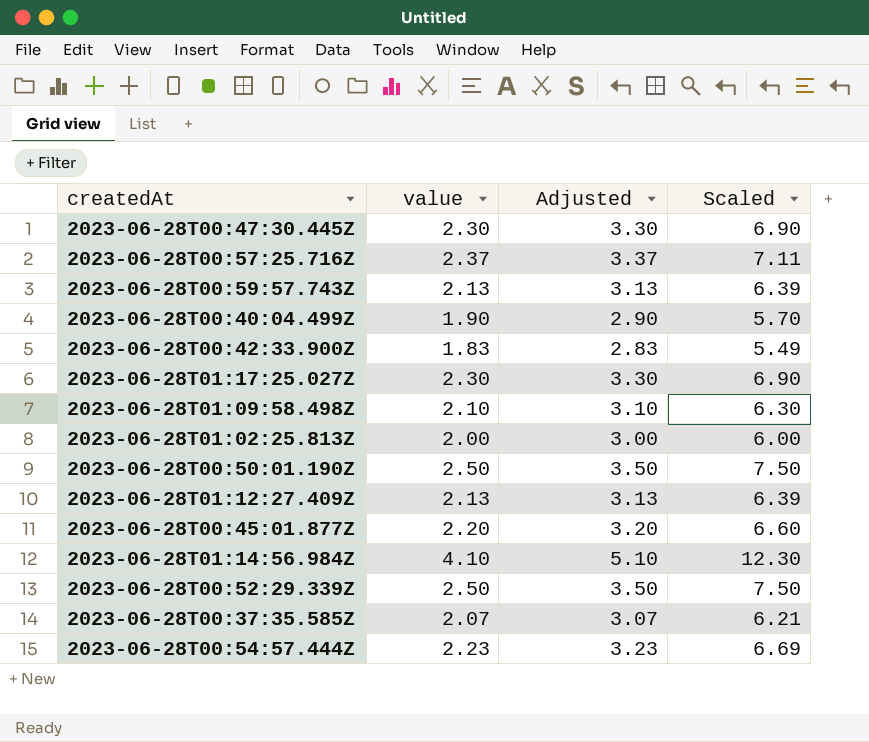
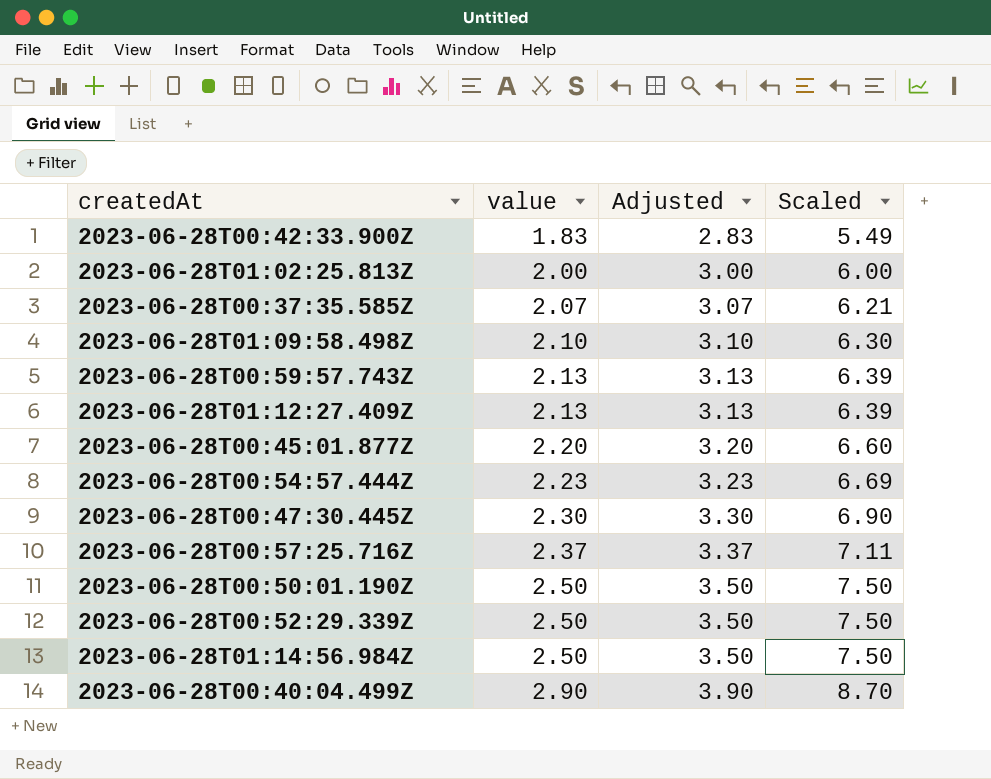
row order: none -> value ascending
row 2023-06-28T01:17:25.027Z: 2.30 | 3.30 | 6.90 -> none
2023-06-28T01:14:56.984Z | value: 4.10 -> 2.50
2023-06-28T01:14:56.984Z | Adjusted: 5.10 -> 3.50
2023-06-28T01:14:56.984Z | Scaled: 12.30 -> 7.50
2023-06-28T00:40:04.499Z | value: 1.90 -> 2.90
2023-06-28T00:40:04.499Z | Adjusted: 2.90 -> 3.90
2023-06-28T00:40:04.499Z | Scaled: 5.70 -> 8.70

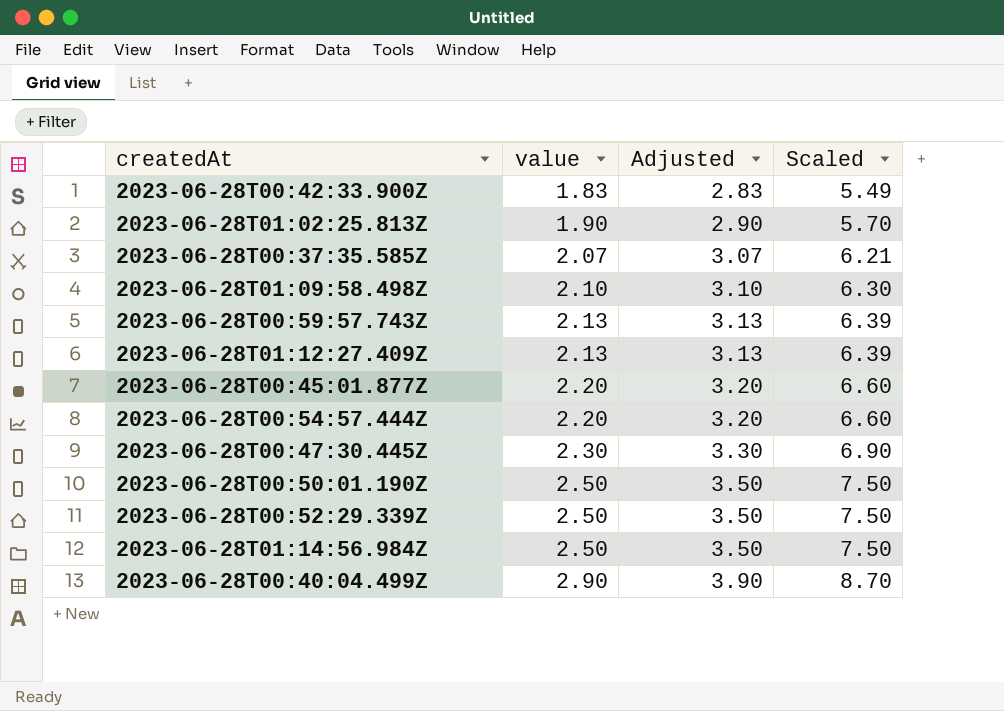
row 2023-06-28T00:57:25.716Z: 2.37 | 3.37 | 7.11 -> none
2023-06-28T01:02:25.813Z | value: 2.00 -> 1.90
2023-06-28T01:02:25.813Z | Adjusted: 3.00 -> 2.90
2023-06-28T01:02:25.813Z | Scaled: 6.00 -> 5.70
2023-06-28T00:54:57.444Z | value: 2.23 -> 2.20
2023-06-28T00:54:57.444Z | Adjusted: 3.23 -> 3.20
2023-06-28T00:54:57.444Z | Scaled: 6.69 -> 6.60

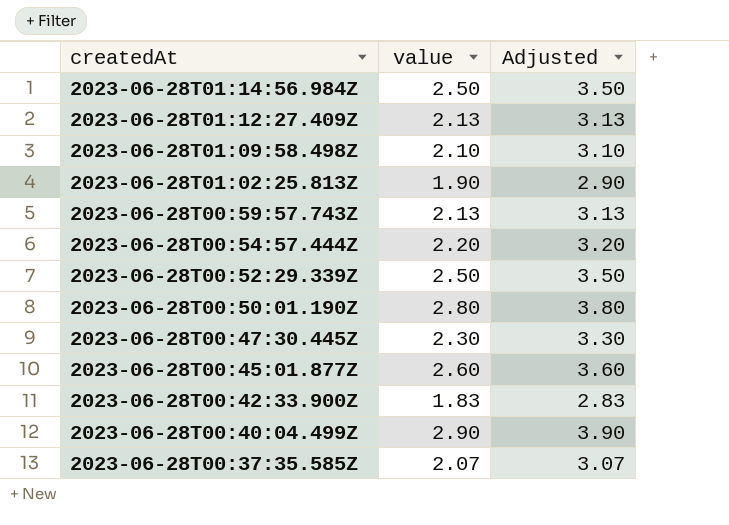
row order: value ascending -> createdAt descending
column Scaled | formula: [value] * 3 -> none
2023-06-28T00:50:01.190Z | value: 2.50 -> 2.80
2023-06-28T00:50:01.190Z | Adjusted: 3.50 -> 3.80
2023-06-28T00:45:01.877Z | value: 2.20 -> 2.60
2023-06-28T00:45:01.877Z | Adjusted: 3.20 -> 3.60

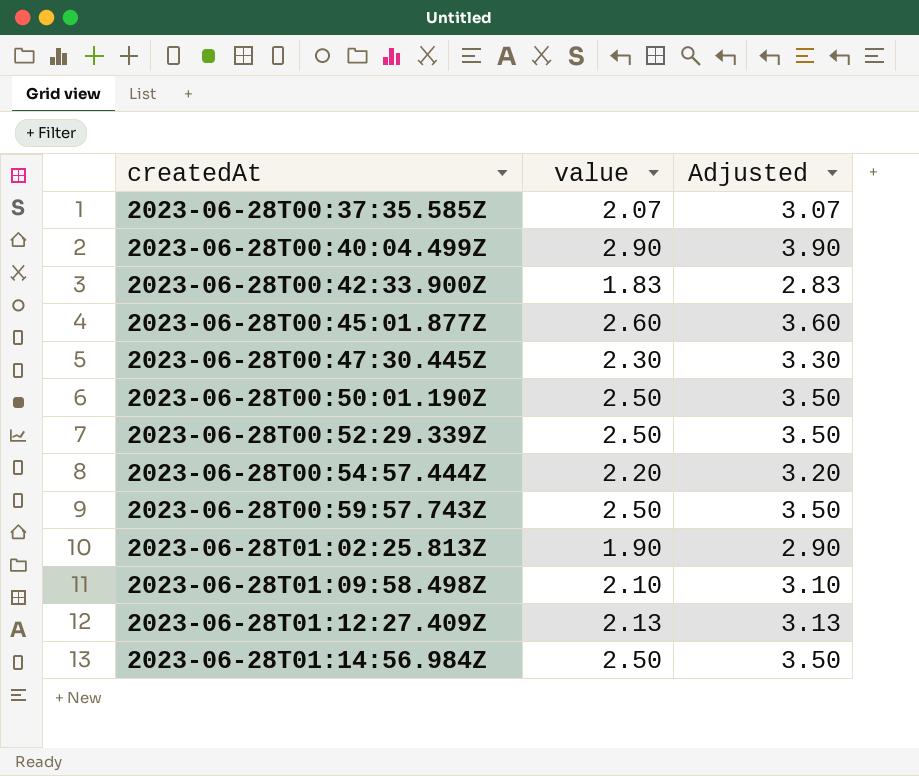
row order: createdAt descending -> createdAt ascending
2023-06-28T00:50:01.190Z | value: 2.80 -> 2.50
2023-06-28T00:50:01.190Z | Adjusted: 3.80 -> 3.50
2023-06-28T00:59:57.743Z | value: 2.13 -> 2.50
2023-06-28T00:59:57.743Z | Adjusted: 3.13 -> 3.50

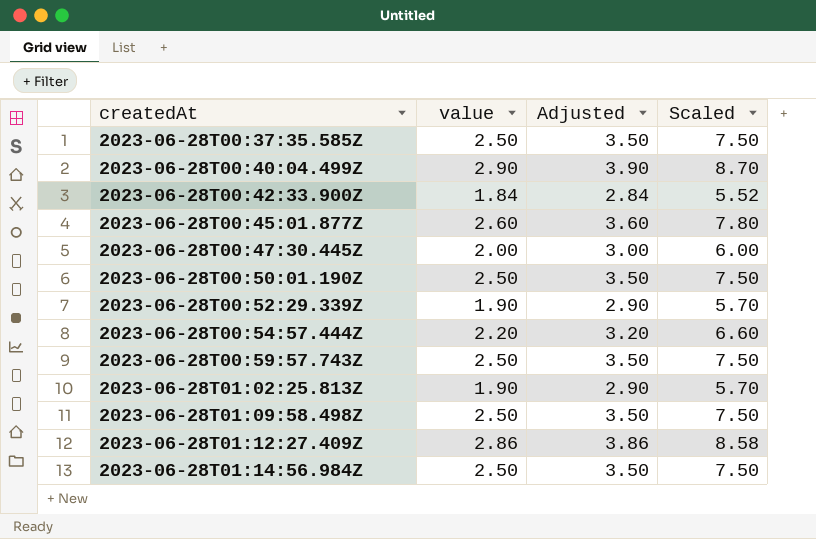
column Scaled | formula: none -> [value] * 3
2023-06-28T00:37:35.585Z | value: 2.07 -> 2.50
2023-06-28T00:37:35.585Z | Adjusted: 3.07 -> 3.50
2023-06-28T00:42:33.900Z | value: 1.83 -> 1.84
2023-06-28T00:42:33.900Z | Adjusted: 2.83 -> 2.84
2023-06-28T00:47:30.445Z | value: 2.30 -> 2.00
2023-06-28T00:47:30.445Z | Adjusted: 3.30 -> 3.00
2023-06-28T00:52:29.339Z | value: 2.50 -> 1.90
2023-06-28T00:52:29.339Z | Adjusted: 3.50 -> 2.90
2023-06-28T01:09:58.498Z | value: 2.10 -> 2.50
2023-06-28T01:09:58.498Z | Adjusted: 3.10 -> 3.50
2023-06-28T01:12:27.409Z | value: 2.13 -> 2.86
2023-06-28T01:12:27.409Z | Adjusted: 3.13 -> 3.86

